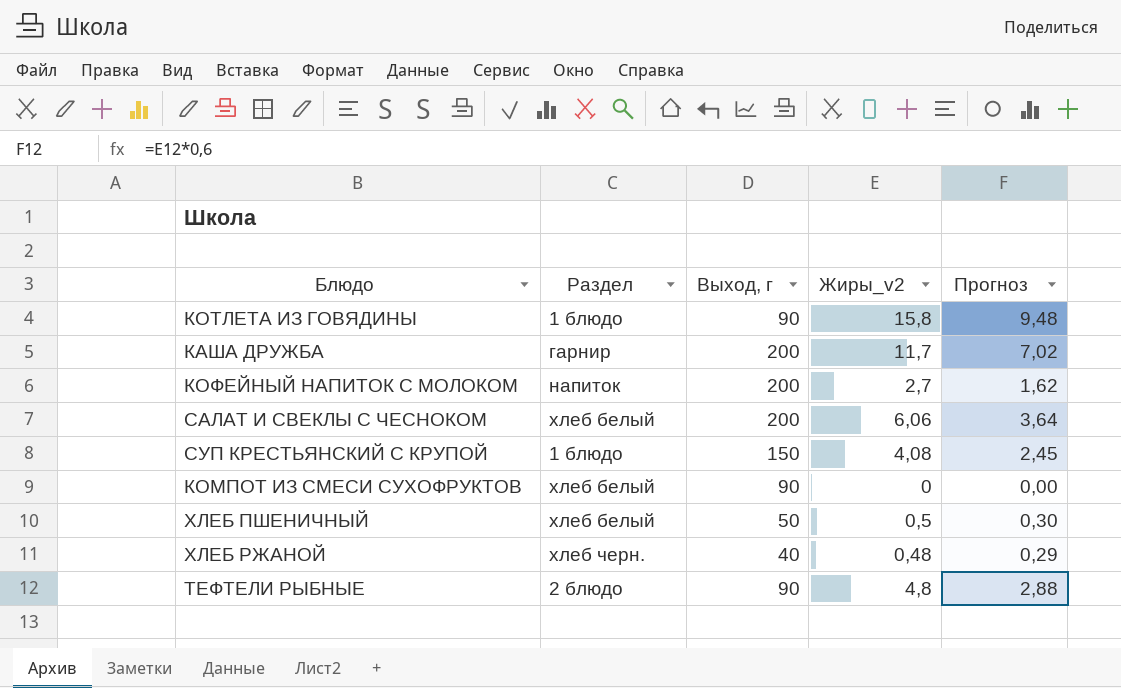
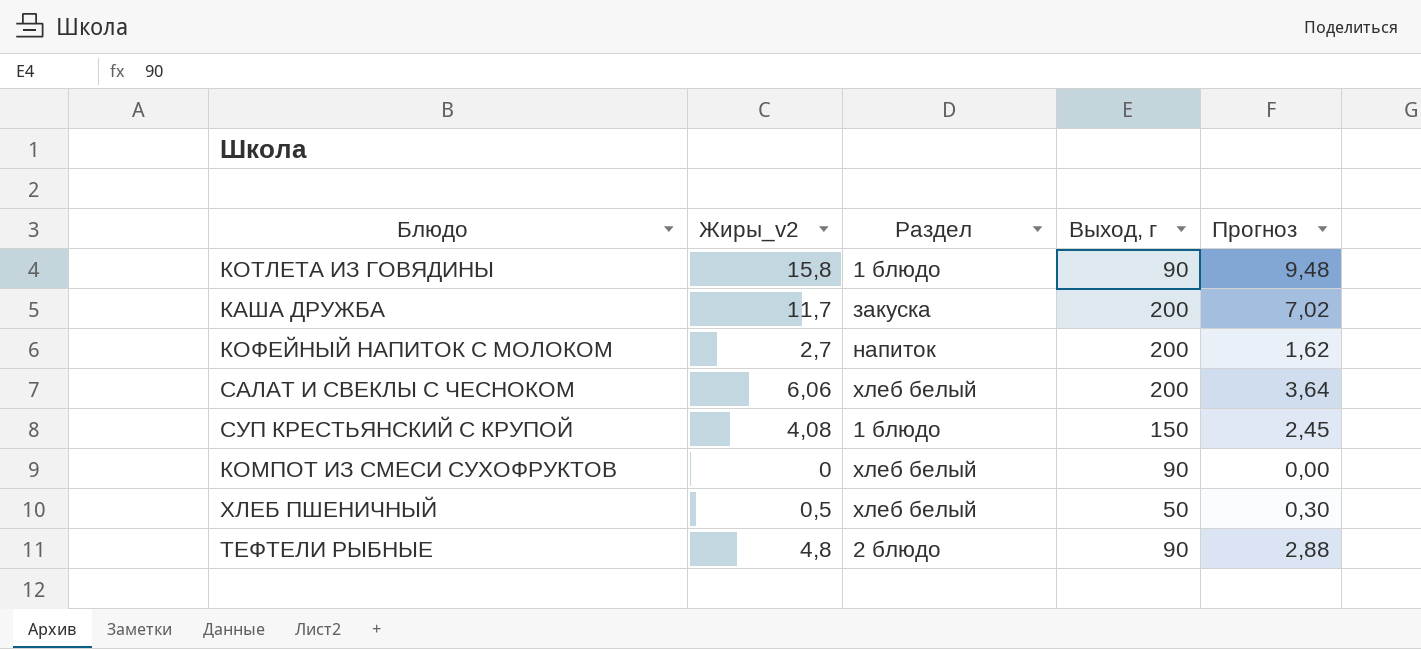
column Жиры_v2 | position: 4 -> 2
row ХЛЕБ РЖАНОЙ: хлеб черн. | 40 | 0,48 | 0,29 -> none
КАША ДРУЖБА | Раздел: гарнир -> закуска

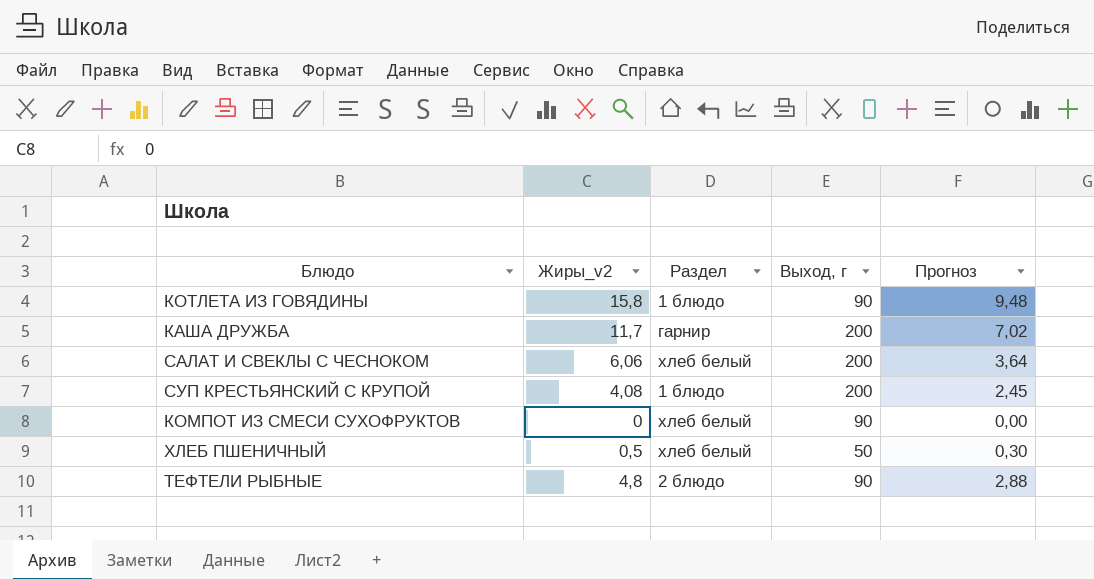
row КОФЕЙНЫЙ НАПИТОК С МОЛОКОМ: 2,7 | напиток | 200 | 1,62 -> none
КАША ДРУЖБА | Раздел: закуска -> гарнир
СУП КРЕСТЬЯНСКИЙ С КРУПОЙ | Выход, г: 150 -> 200

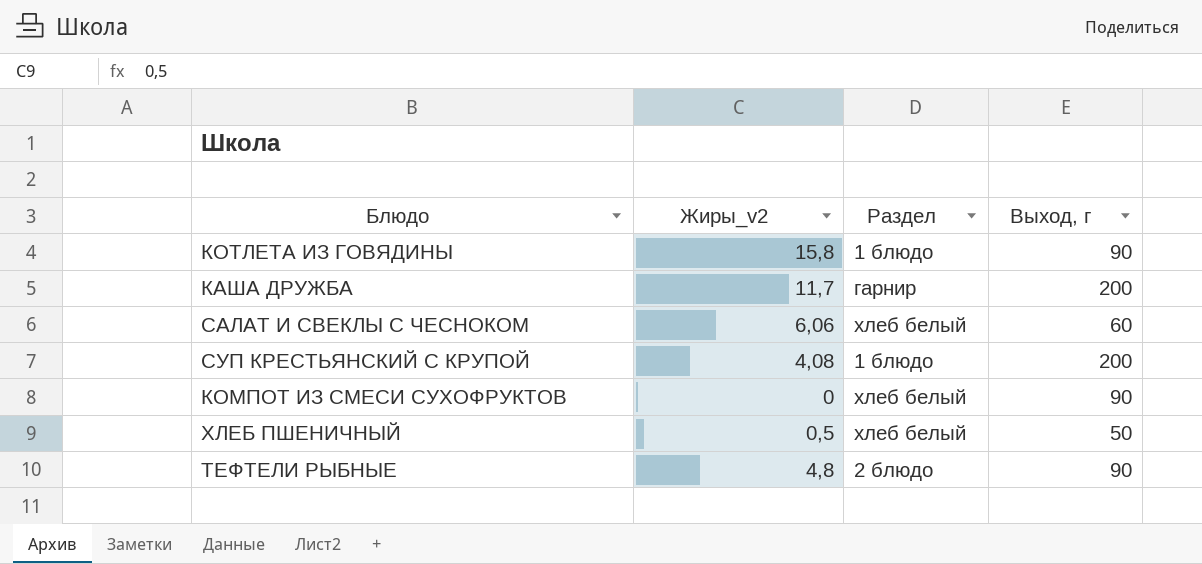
column Прогноз | formula: [Жиры_v2] * 0,6 -> none
САЛАТ И СВЕКЛЫ С ЧЕСНОКОМ | Выход, г: 200 -> 60

